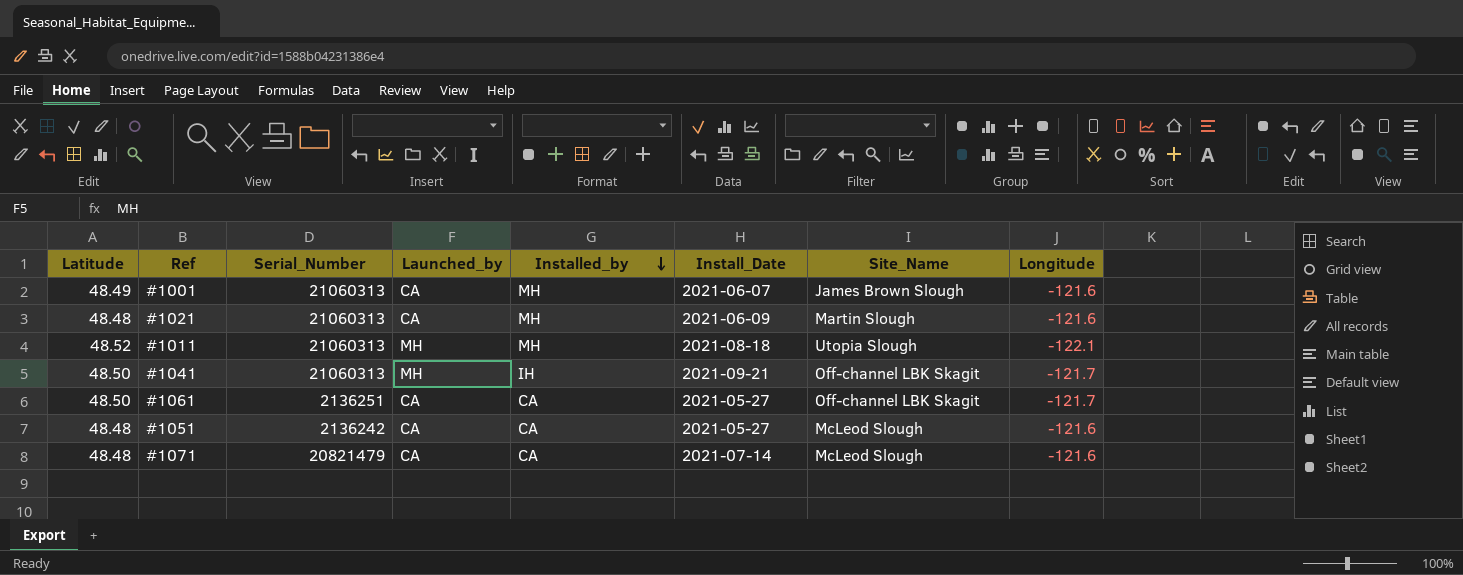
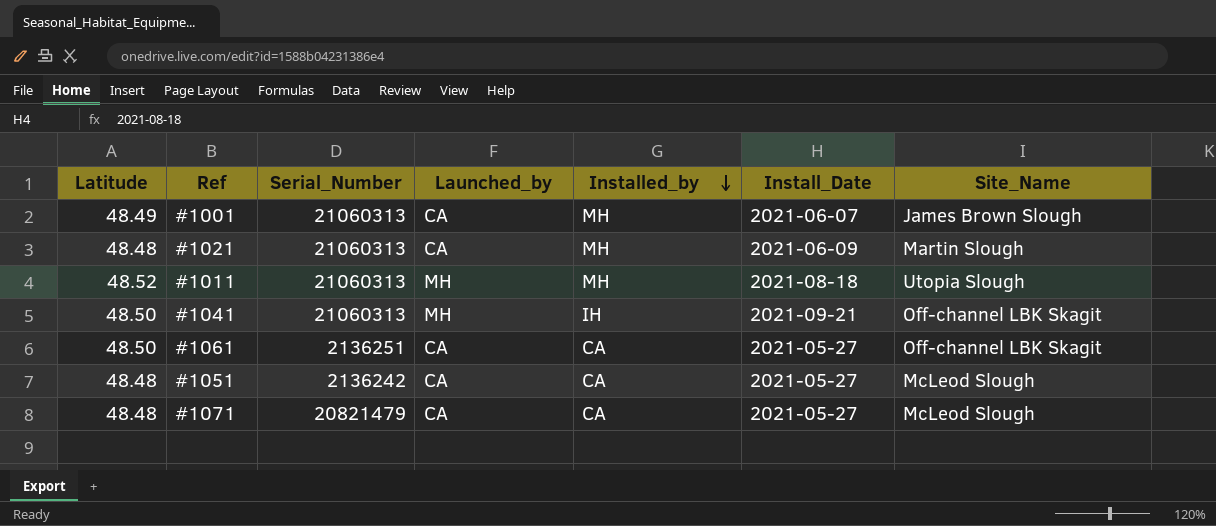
column Longitude | position: 8 -> none
#1071 | Install_Date: 2021-07-14 -> 2021-05-27

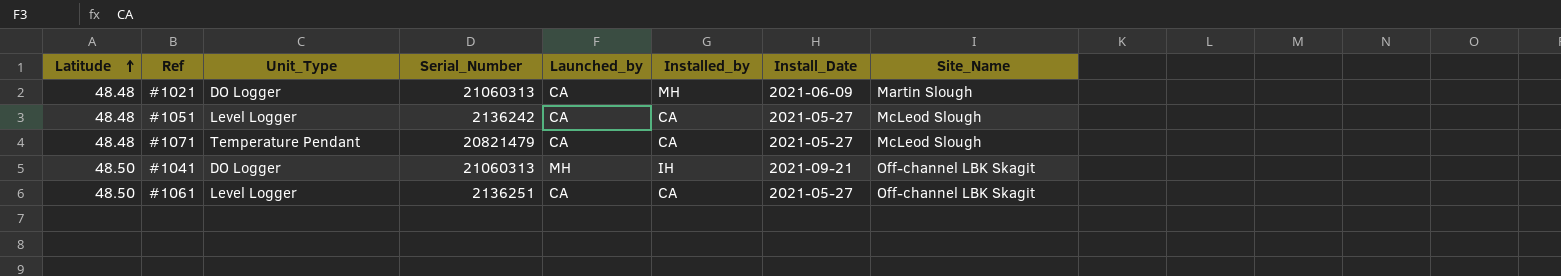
row order: Installed_by descending -> Latitude ascending
column Unit_Type | position: none -> 3
row #1001: 48.49 | 21060313 | CA | MH | 2021-06-07 | James Brown Slough -> none
row #1011: 48.52 | 21060313 | MH | MH | 2021-08-18 | Utopia Slough -> none

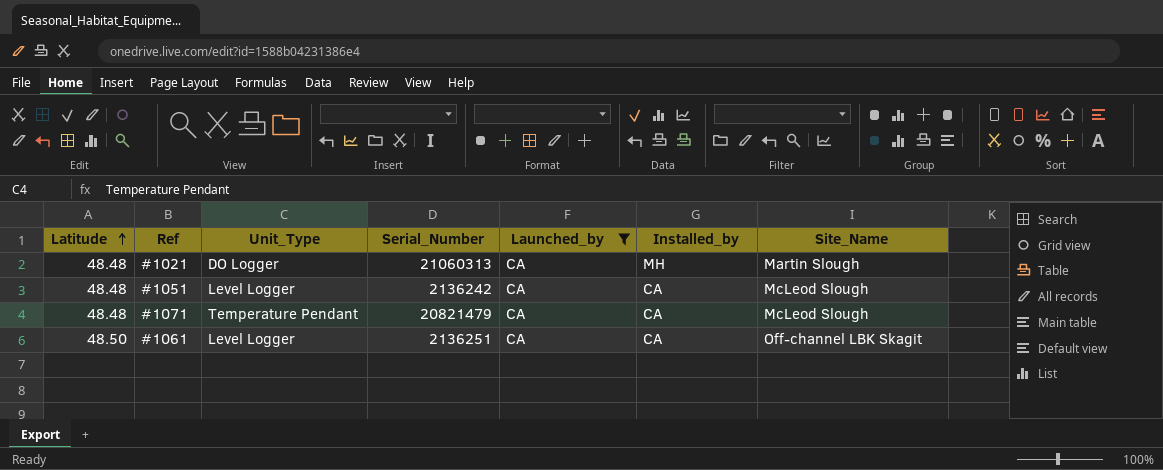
filter: none -> Launched_by = CA
column Install_Date | position: 7 -> none

